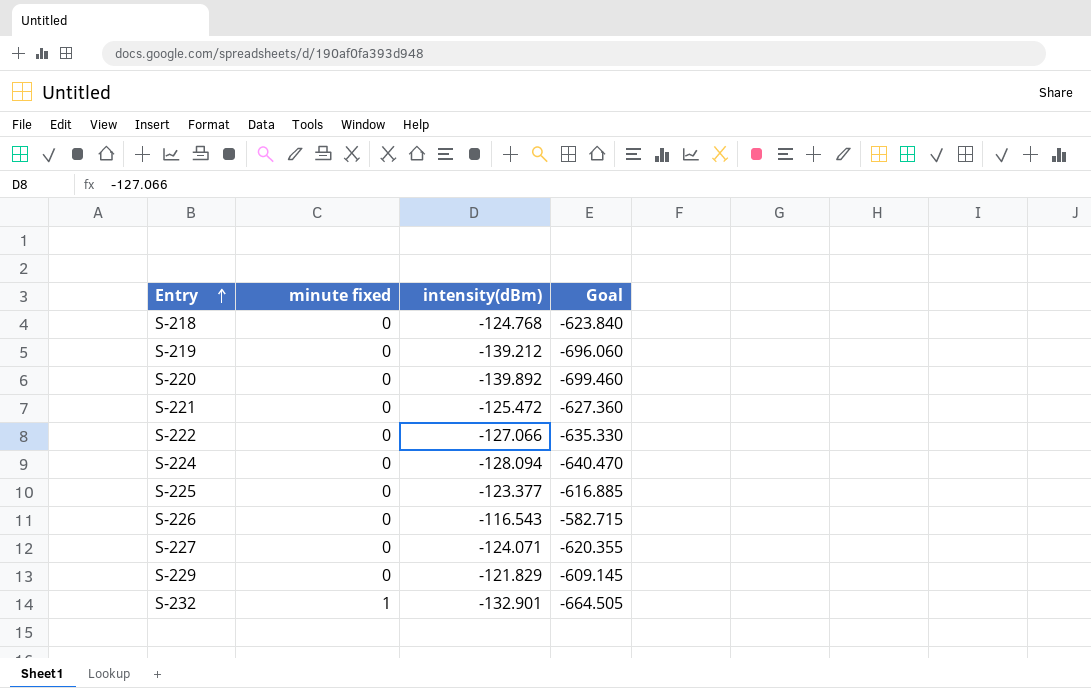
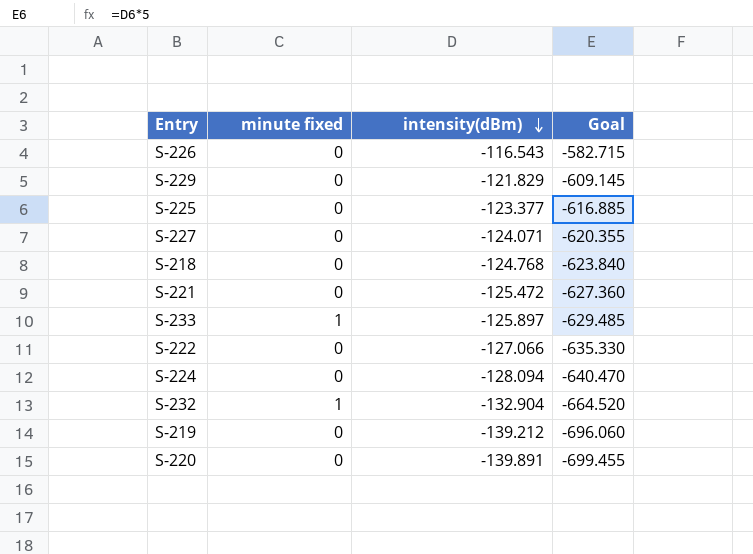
row order: Entry ascending -> intensity(dBm) descending
row S-233: none -> 1 | -125.897 | -629.485
S-232 | intensity(dBm): -132.901 -> -132.904
S-232 | Goal: -664.505 -> -664.520
S-220 | intensity(dBm): -139.892 -> -139.891
S-220 | Goal: -699.460 -> -699.455

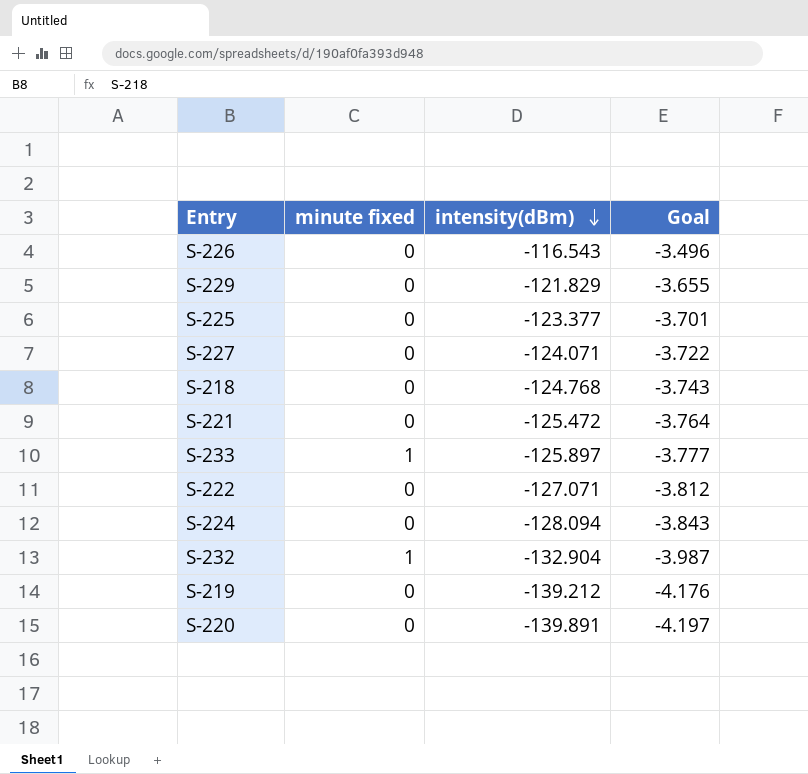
column Goal | formula: [intensity(dBm)] * 5 -> [intensity(dBm)] * 0.03
S-222 | intensity(dBm): -127.066 -> -127.071

